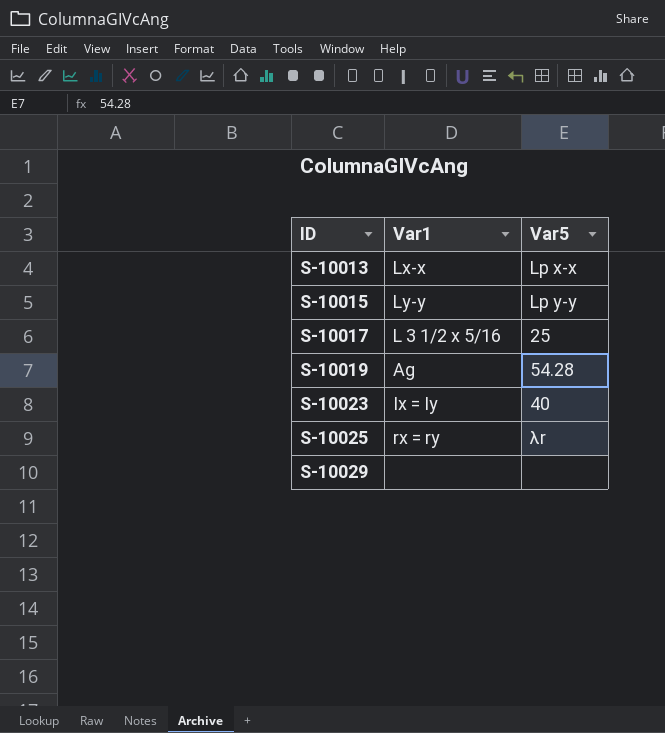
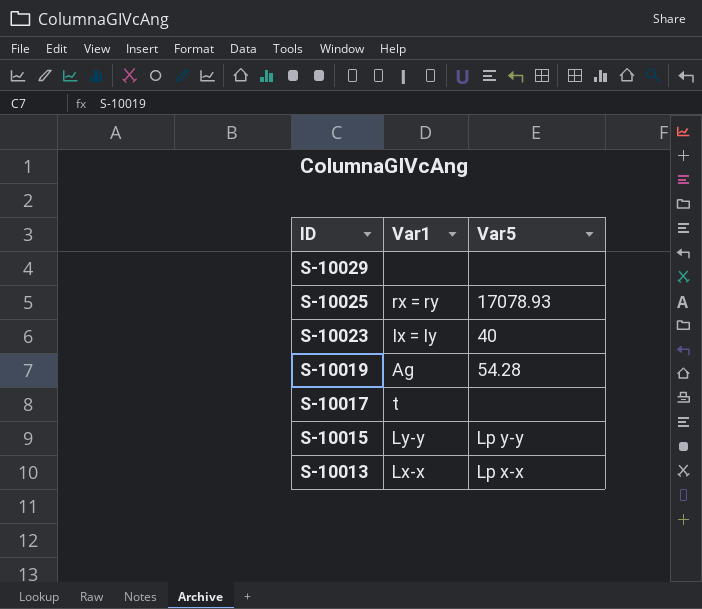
row order: ID ascending -> ID descending
S-10025 | Var5: λr -> 17078.93
S-10017 | Var1: L 3 1/2 x 5/16 -> t
S-10017 | Var5: 25 -> none

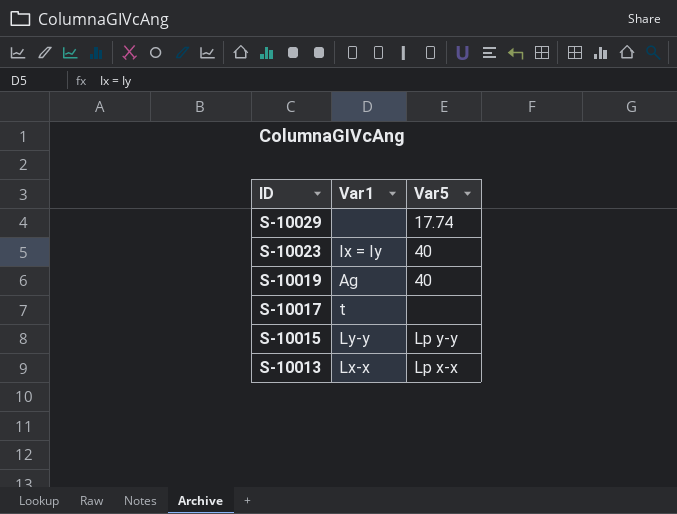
row S-10025: rx = ry | 17078.93 -> none
S-10029 | Var5: none -> 17.74
S-10019 | Var5: 54.28 -> 40

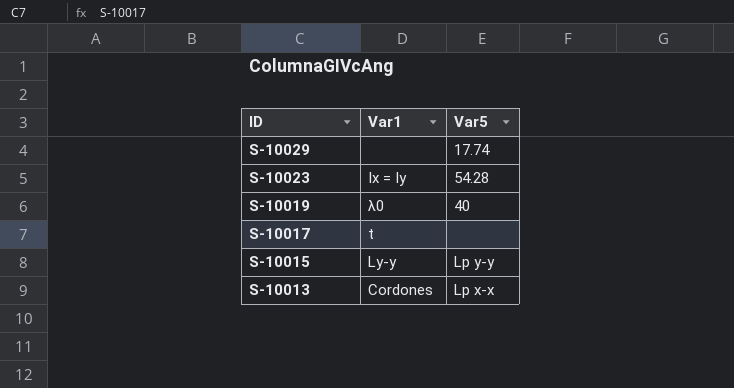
S-10023 | Var5: 40 -> 54.28
S-10019 | Var1: Ag -> λ0
S-10013 | Var1: Lx-x -> Cordones

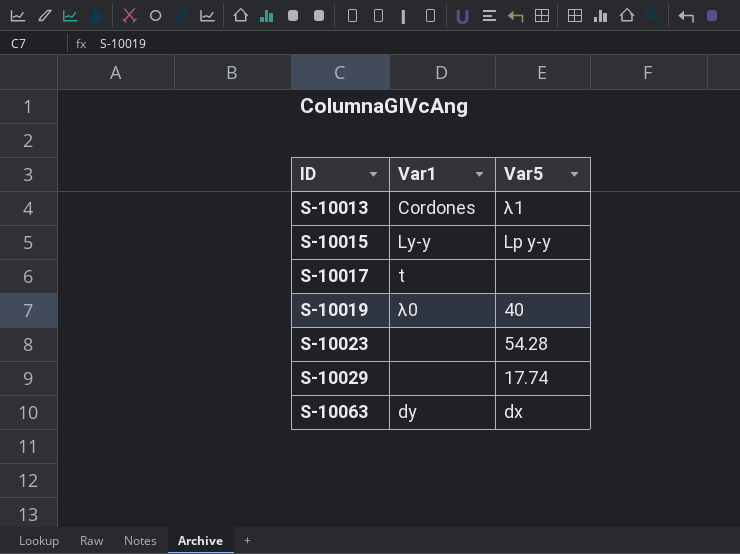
row order: ID descending -> ID ascending
S-10013 | Var5: Lp x-x -> λ1
S-10023 | Var1: Ix = Iy -> none
row S-10063: none -> dy | dx

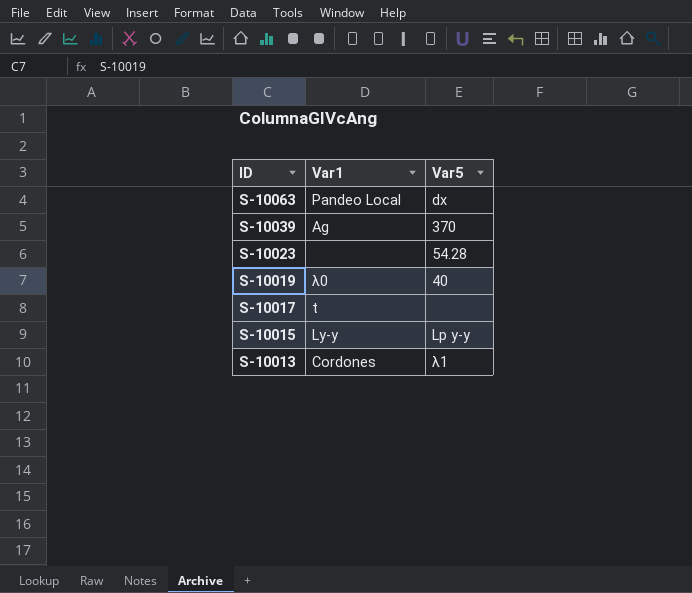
row order: ID ascending -> ID descending
row S-10029: none | 17.74 -> none
S-10063 | Var1: dy -> Pandeo Local
row S-10039: none -> Ag | 370

